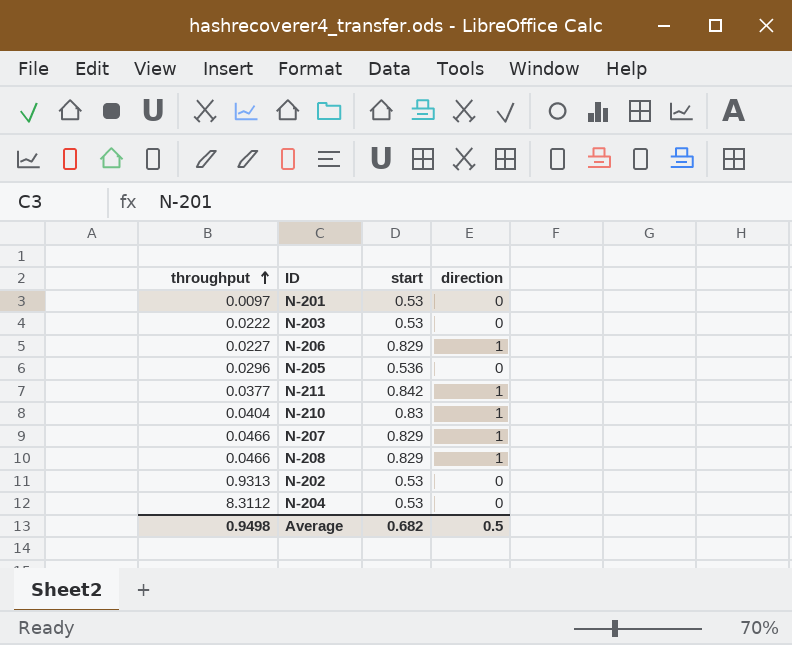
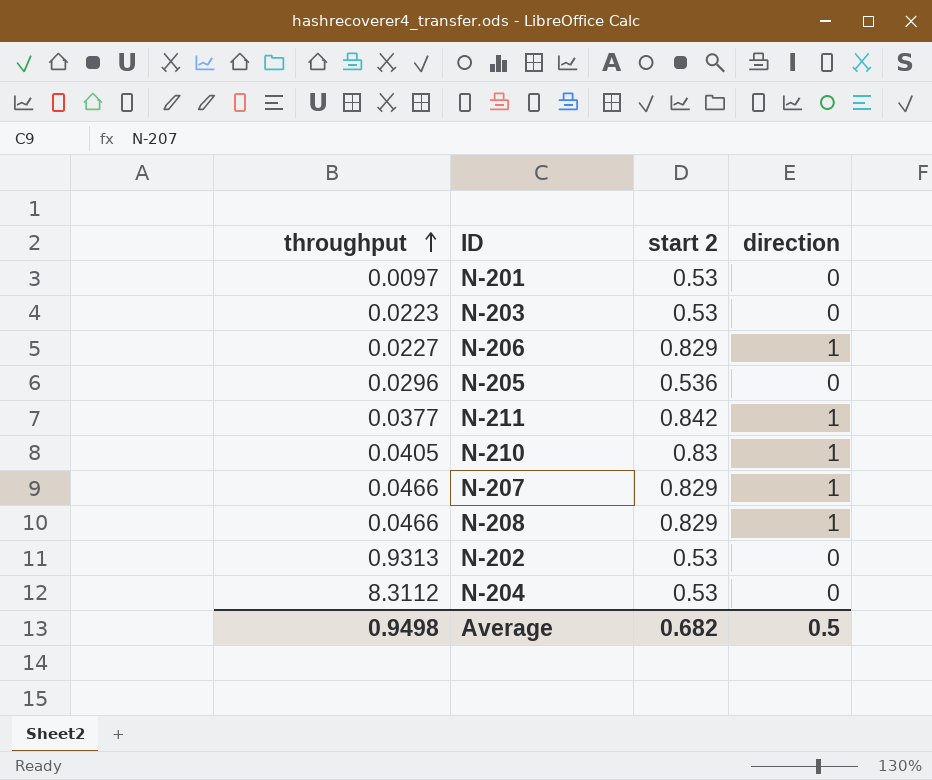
column name: start -> start 2
N-203 | throughput: 0.0222 -> 0.0223
N-210 | throughput: 0.0404 -> 0.0405

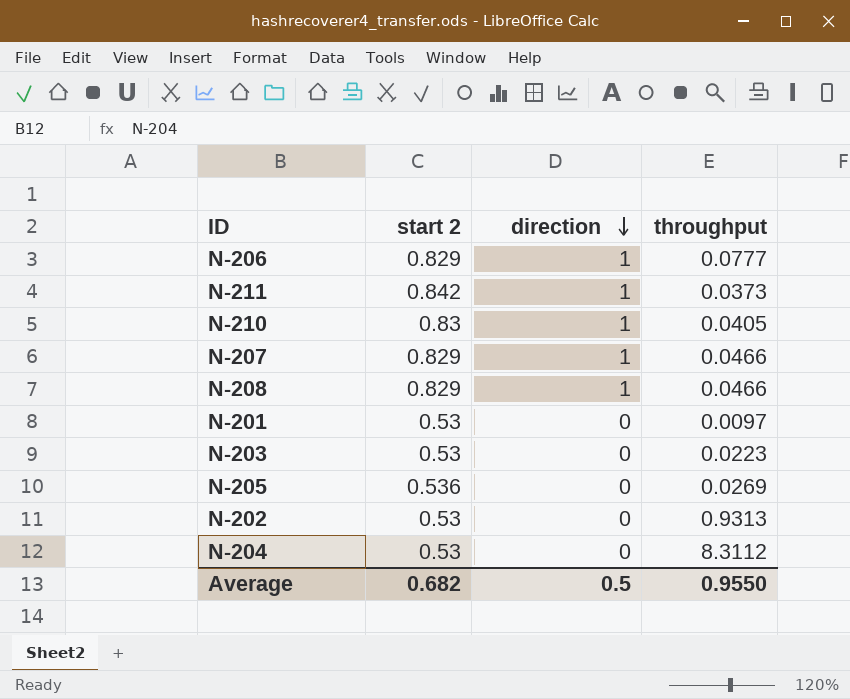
row order: throughput ascending -> direction descending
column throughput | position: 1 -> 4
N-206 | throughput: 0.0227 -> 0.0777
N-211 | throughput: 0.0377 -> 0.0373
N-205 | throughput: 0.0296 -> 0.0269
Average | throughput: 0.9498 -> 0.9550

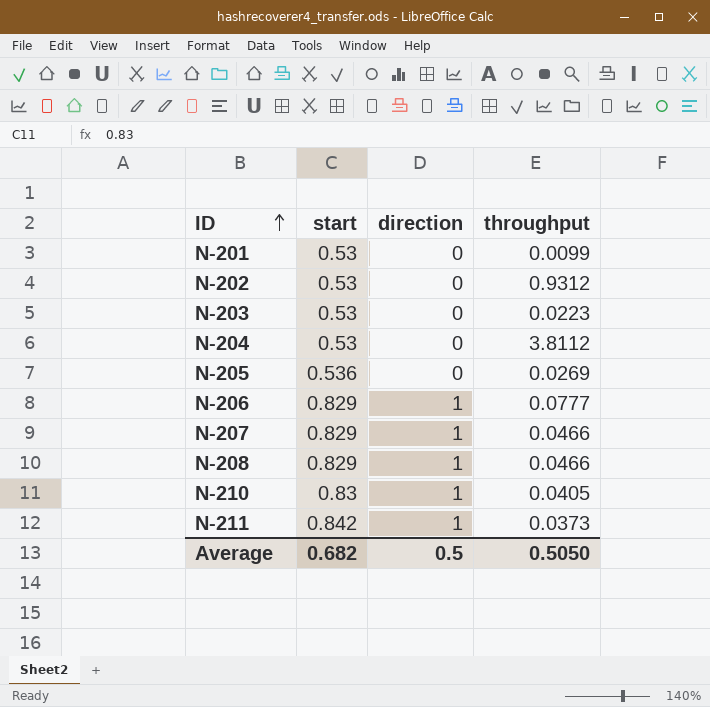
row order: direction descending -> ID ascending
column name: start 2 -> start
N-201 | throughput: 0.0097 -> 0.0099
N-202 | throughput: 0.9313 -> 0.9312
N-204 | throughput: 8.3112 -> 3.8112
Average | throughput: 0.9550 -> 0.5050

